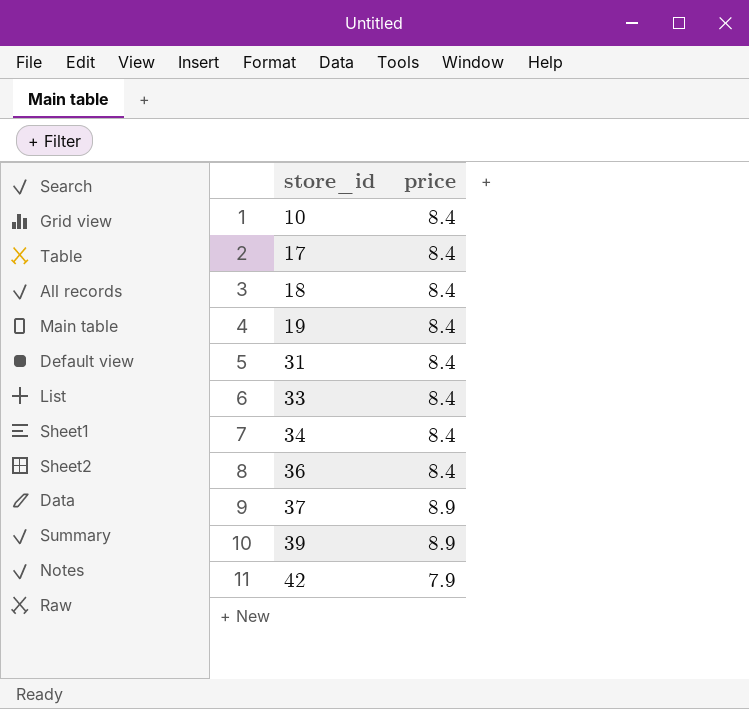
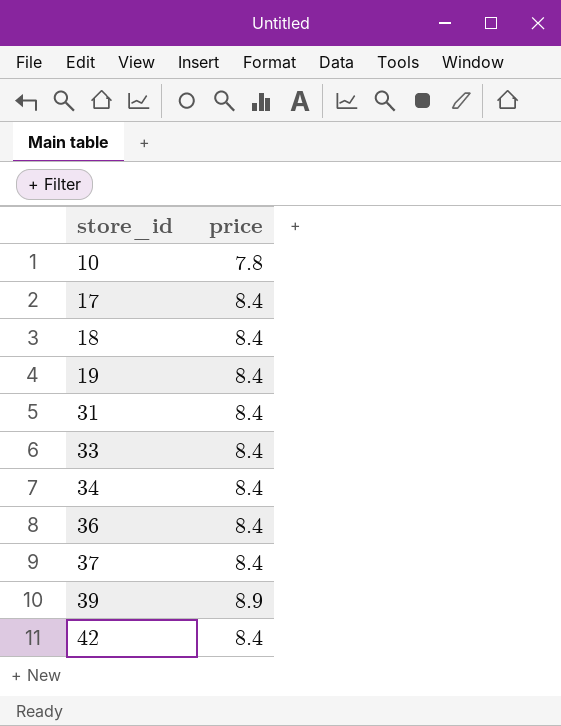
10 | price: 8.4 -> 7.8
37 | price: 8.9 -> 8.4
42 | price: 7.9 -> 8.4

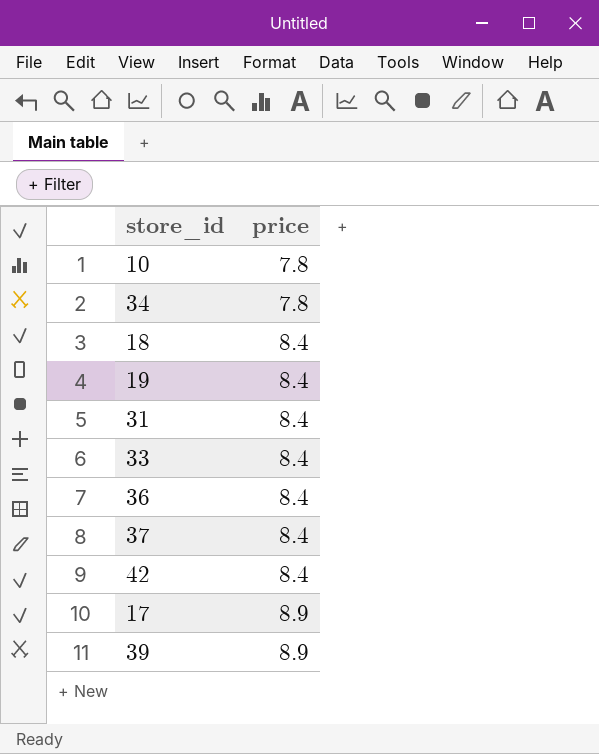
row order: store_id ascending -> price ascending
34 | price: 8.4 -> 7.8
17 | price: 8.4 -> 8.9

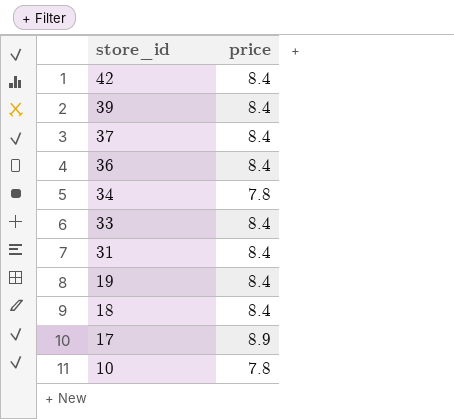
row order: price ascending -> store_id descending
39 | price: 8.9 -> 8.4

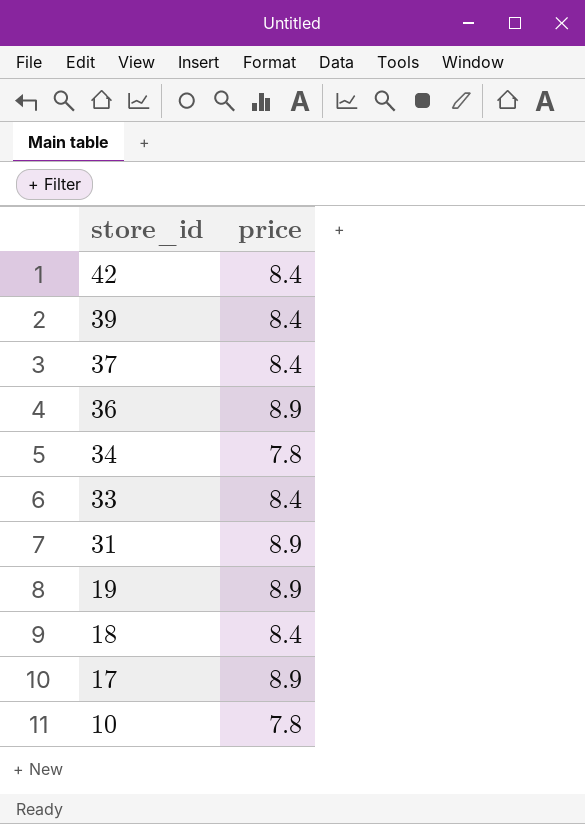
36 | price: 8.4 -> 8.9
31 | price: 8.4 -> 8.9
19 | price: 8.4 -> 8.9

